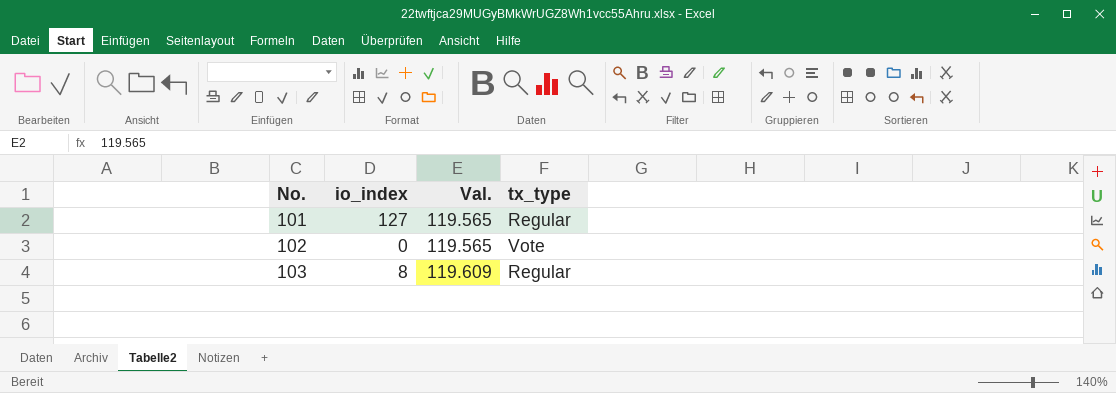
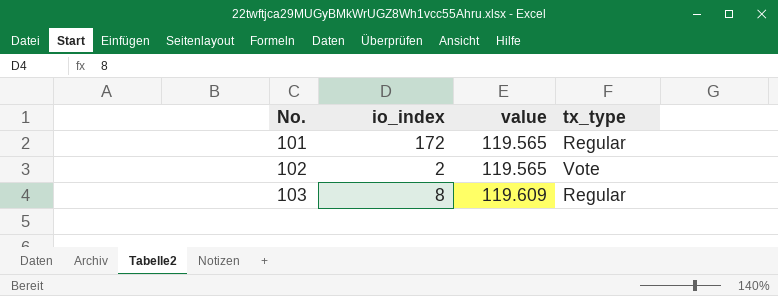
column name: Val. -> value
101 | io_index: 127 -> 172
102 | io_index: 0 -> 2

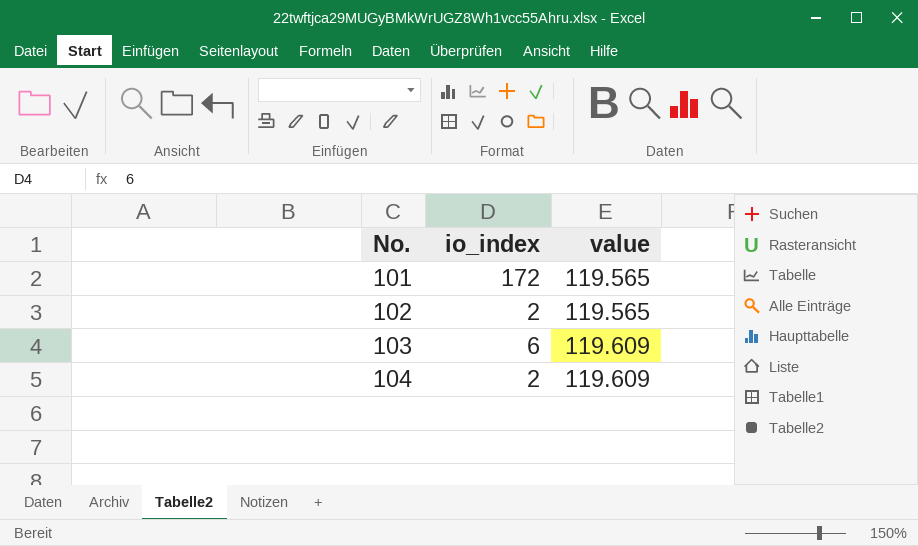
column tx_type | position: 4 -> none
103 | io_index: 8 -> 6
row 104: none -> 2 | 119.609

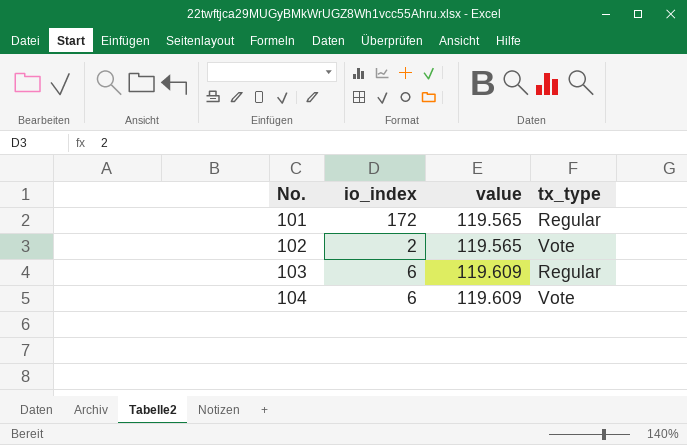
column tx_type | position: none -> 4
104 | io_index: 2 -> 6

